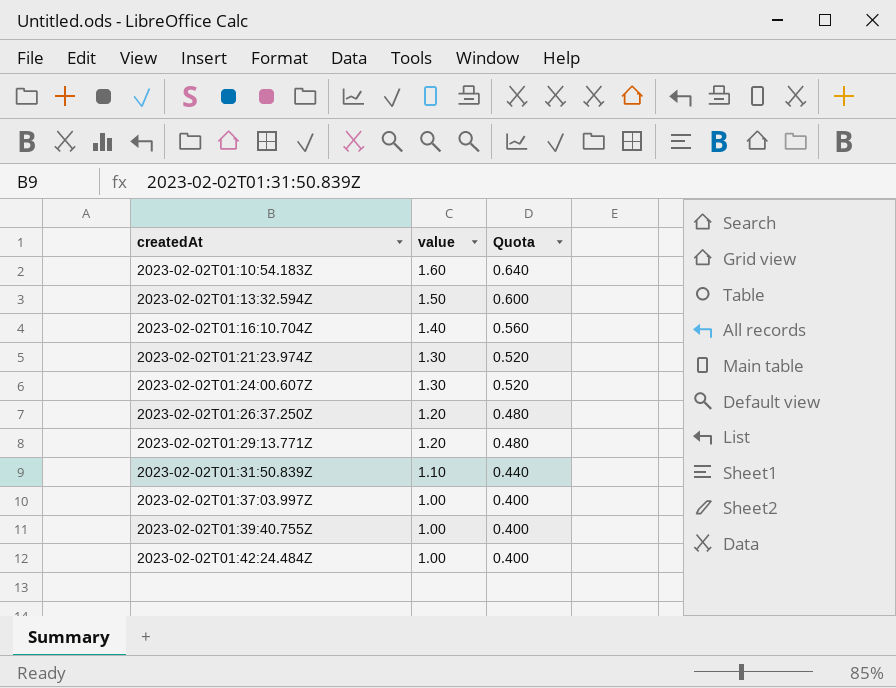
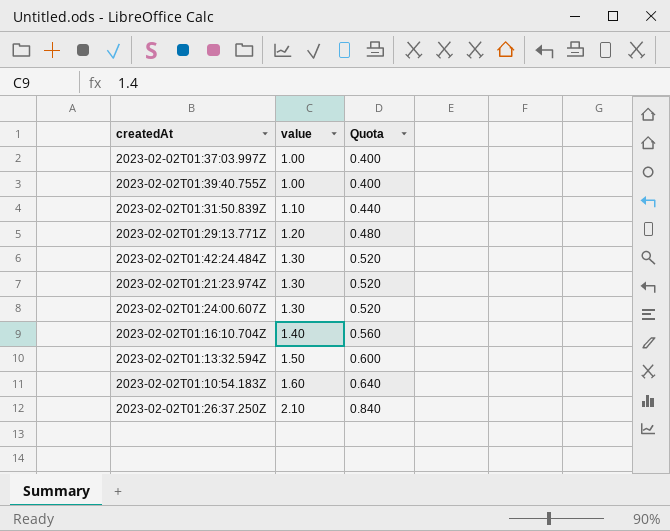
row order: createdAt ascending -> value ascending
2023-02-02T01:42:24.484Z | value: 1.00 -> 1.30
2023-02-02T01:42:24.484Z | Quota: 0.400 -> 0.520
2023-02-02T01:26:37.250Z | value: 1.20 -> 2.10
2023-02-02T01:26:37.250Z | Quota: 0.480 -> 0.840

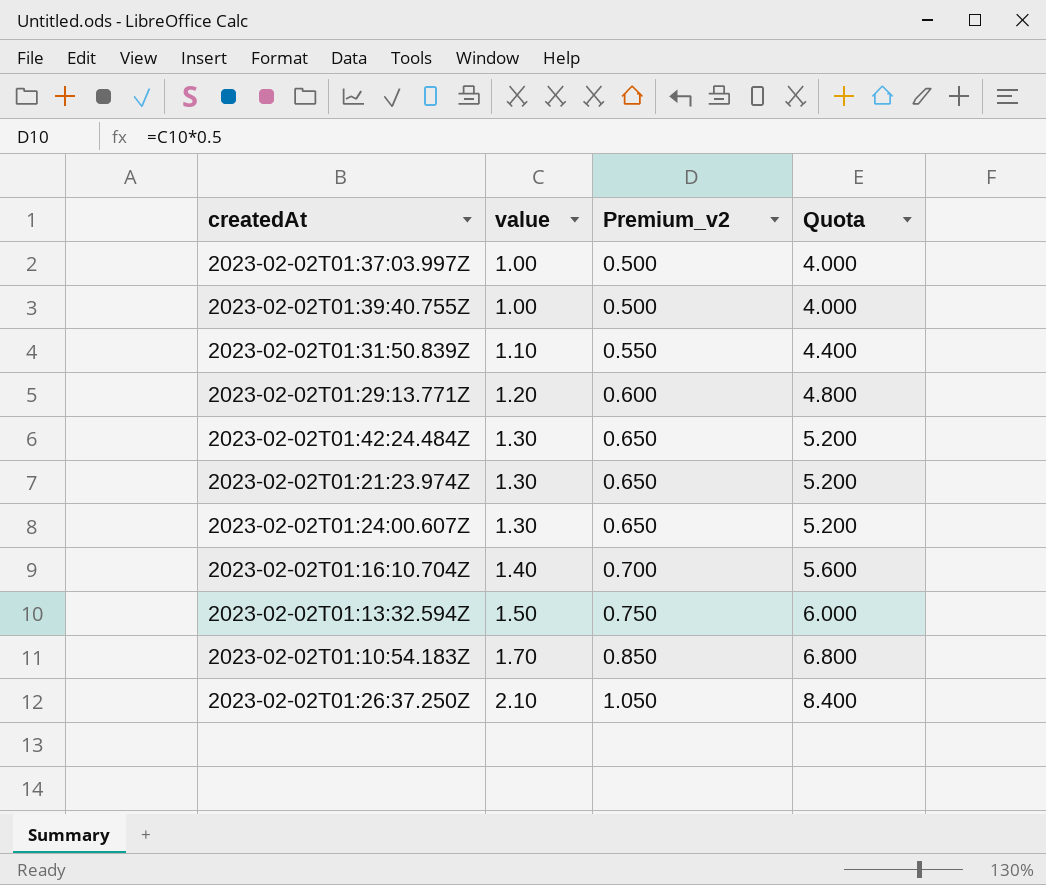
column Premium_v2 | formula: none -> [value] * 0.5
column Quota | formula: [value] * 0.4 -> [value] * 4
2023-02-02T01:10:54.183Z | value: 1.60 -> 1.70

